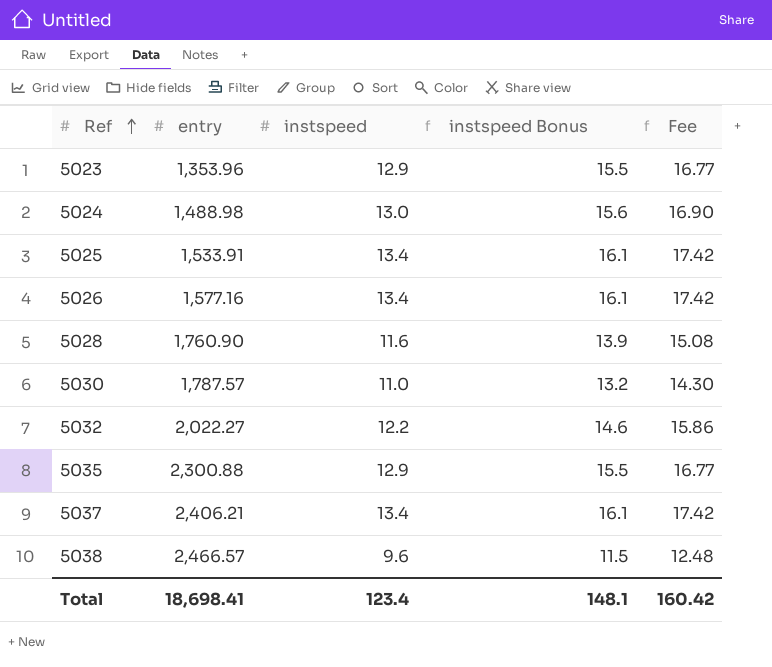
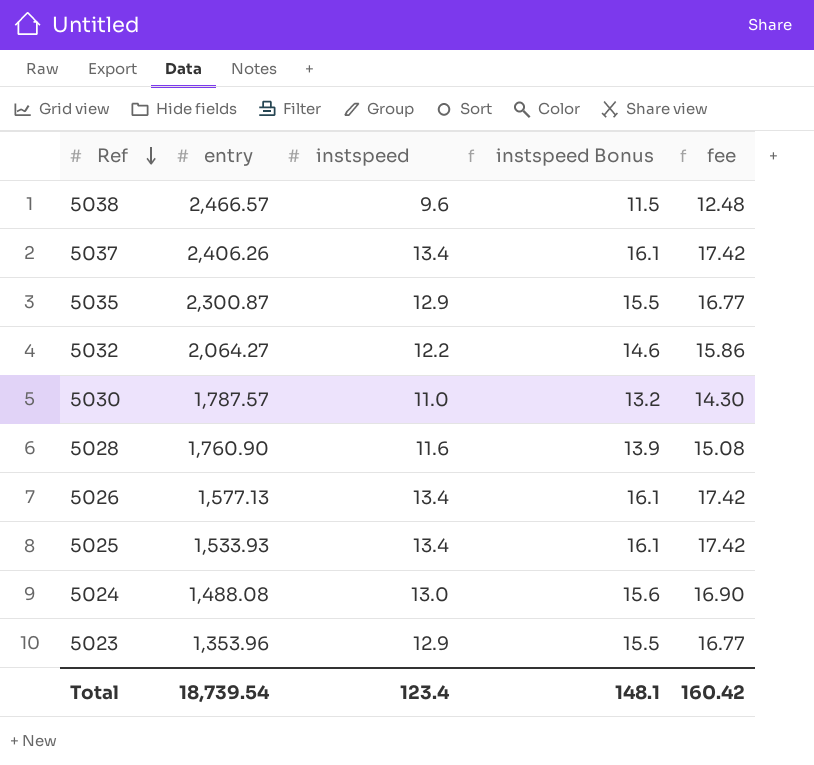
row order: Ref ascending -> Ref descending
column name: Fee -> fee
5037 | entry: 2,406.21 -> 2,406.26
5035 | entry: 2,300.88 -> 2,300.87
5032 | entry: 2,022.27 -> 2,064.27
5026 | entry: 1,577.16 -> 1,577.13
5025 | entry: 1,533.91 -> 1,533.93
5024 | entry: 1,488.98 -> 1,488.08
Total | entry: 18,698.41 -> 18,739.54

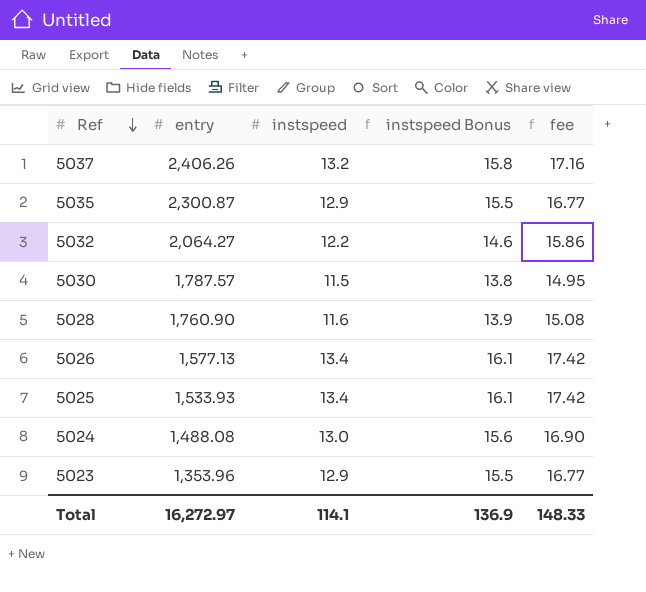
row 5038: 2,466.57 | 9.6 | 11.5 | 12.48 -> none
5037 | instspeed: 13.4 -> 13.2
5037 | instspeed Bonus: 16.1 -> 15.8
5037 | fee: 17.42 -> 17.16
5030 | instspeed: 11.0 -> 11.5
5030 | instspeed Bonus: 13.2 -> 13.8
5030 | fee: 14.30 -> 14.95
Total | entry: 18,739.54 -> 16,272.97
Total | instspeed: 123.4 -> 114.1
Total | instspeed Bonus: 148.1 -> 136.9
Total | fee: 160.42 -> 148.33

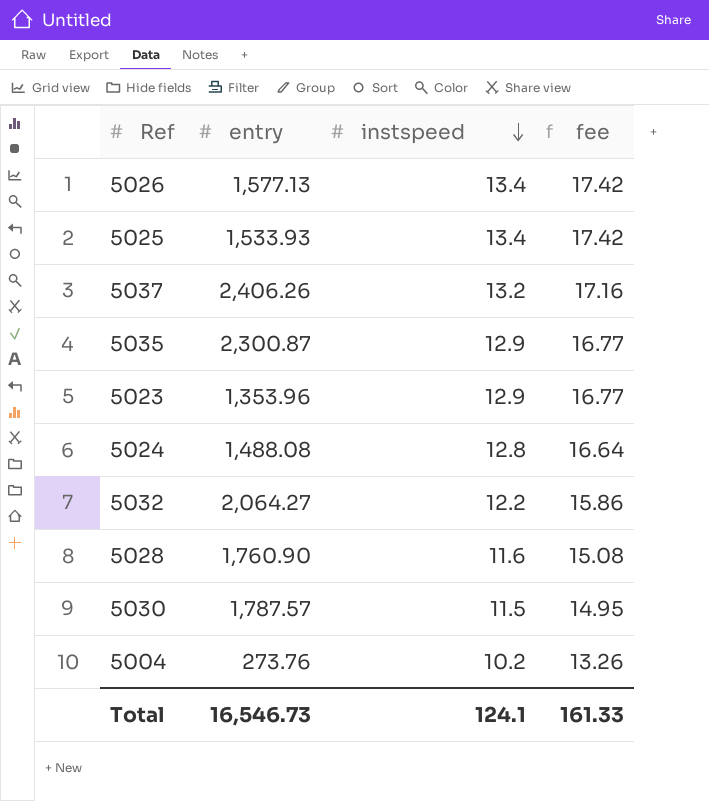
row order: Ref descending -> instspeed descending
column instspeed Bonus | formula: [instspeed] * 1.2 -> none
5024 | instspeed: 13.0 -> 12.8
5024 | fee: 16.90 -> 16.64
row 5004: none -> 273.76 | 10.2 | 13.26
Total | entry: 16,272.97 -> 16,546.73
Total | instspeed: 114.1 -> 124.1
Total | fee: 148.33 -> 161.33

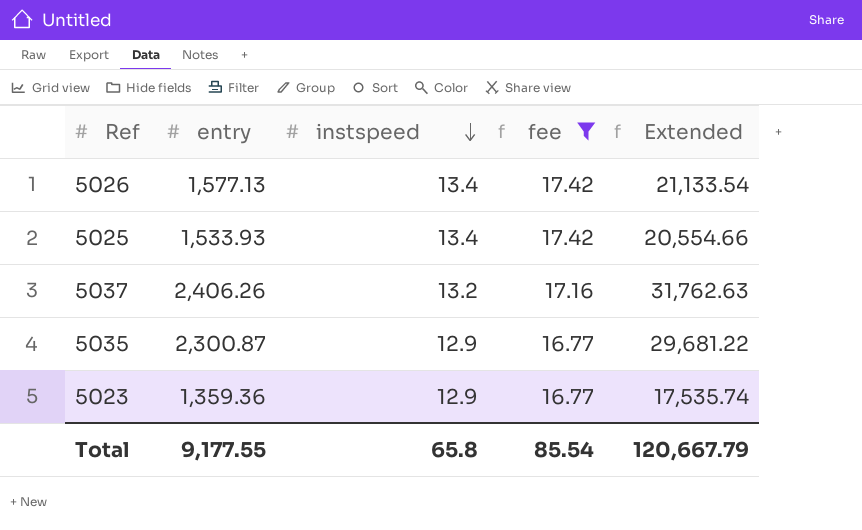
filter: none -> fee >= 16.77
column Extended | formula: none -> [entry] * [instspeed]
5023 | entry: 1,353.96 -> 1,359.36
Total | entry: 16,546.73 -> 9,177.55
Total | instspeed: 124.1 -> 65.8
Total | fee: 161.33 -> 85.54

